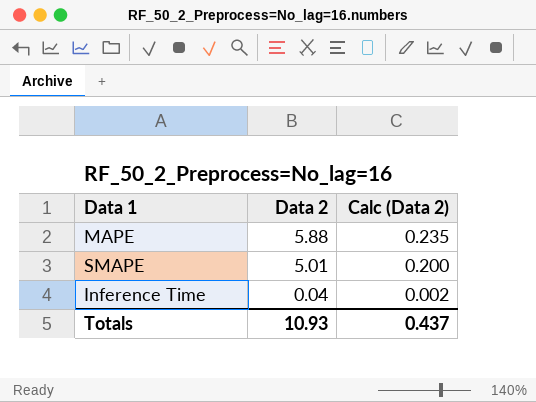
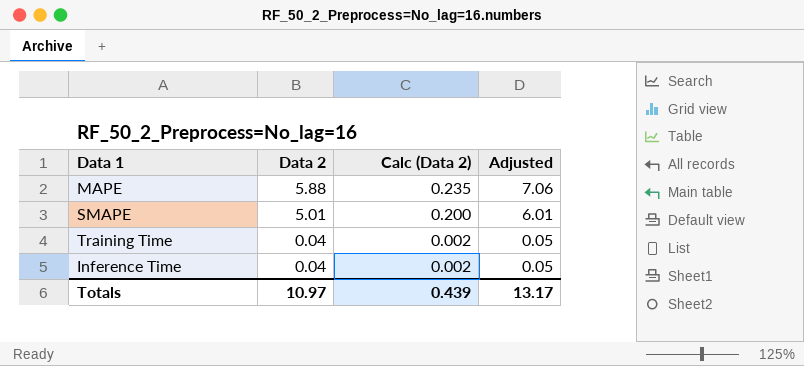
column Adjusted | formula: none -> [Data 2] * 1.2
row Training Time: none -> 0.04 | 0.002 | 0.05
Totals | Data 2: 10.93 -> 10.97
Totals | Calc (Data 2): 0.437 -> 0.439

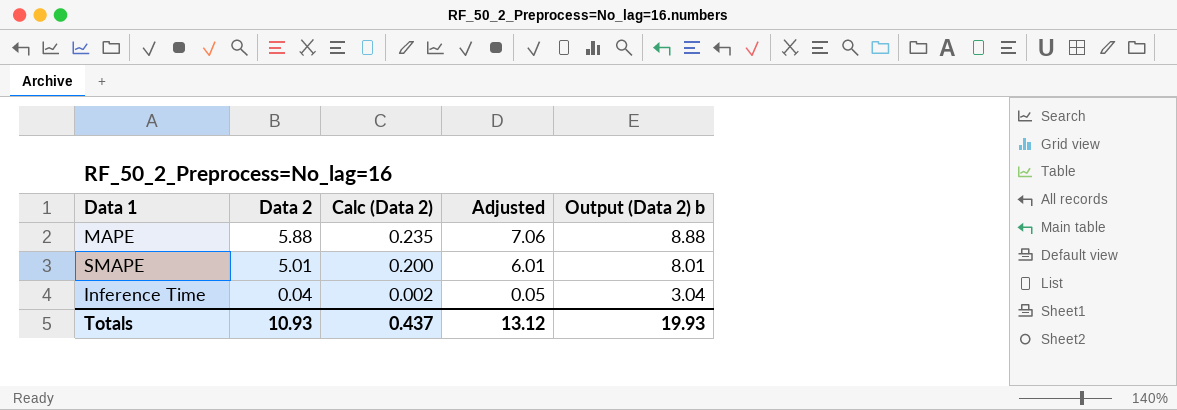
column Output (Data 2) b | formula: none -> [Data 2] + 3
row Training Time: 0.04 | 0.002 | 0.05 -> none
Totals | Data 2: 10.97 -> 10.93
Totals | Calc (Data 2): 0.439 -> 0.437
Totals | Adjusted: 13.17 -> 13.12

